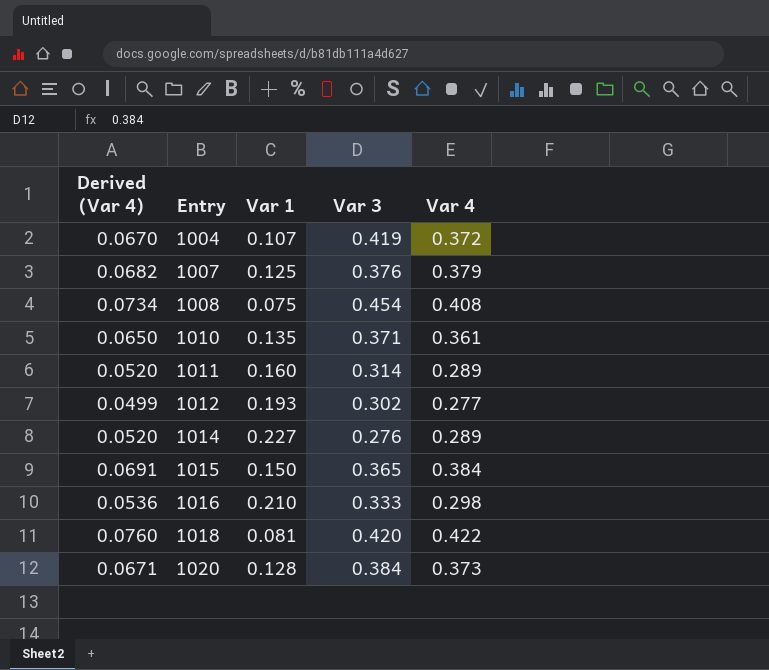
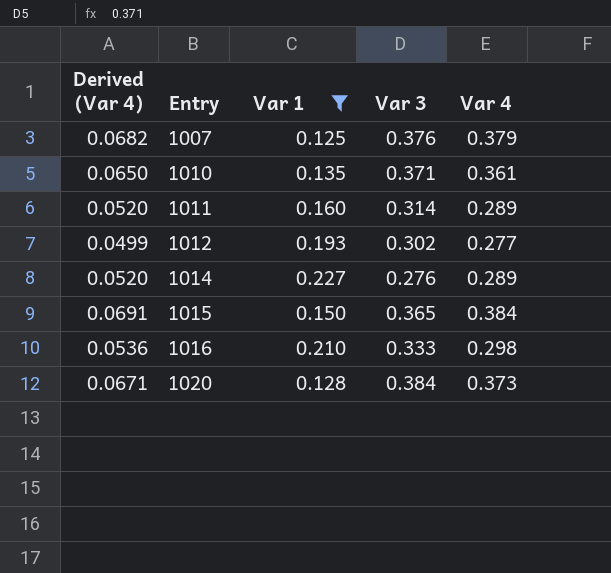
filter: none -> Var 1 >= 0.125

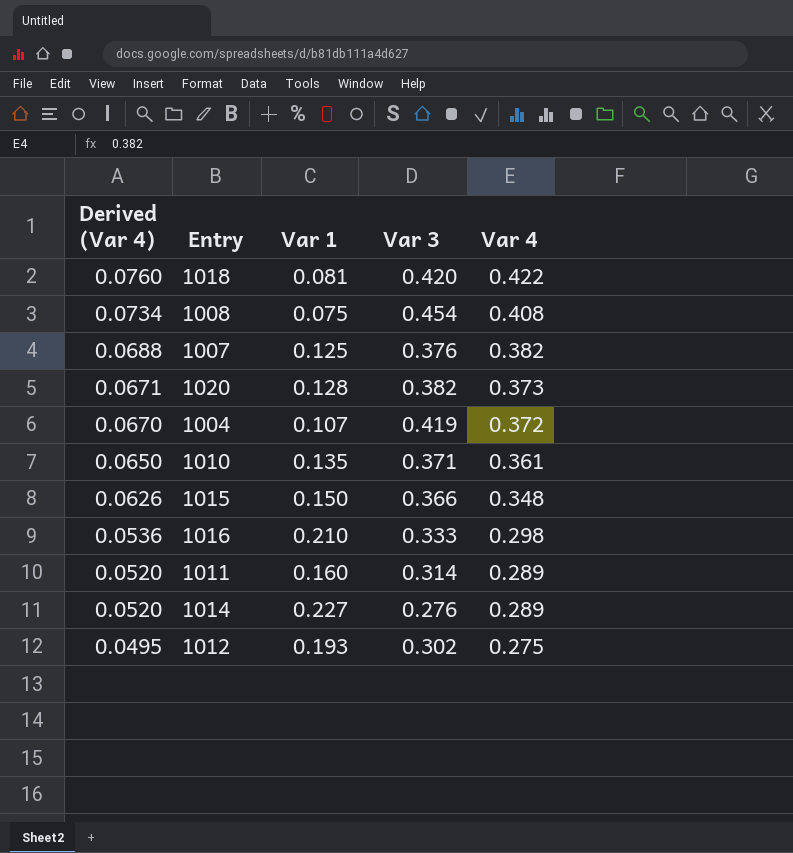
filter: Var 1 >= 0.125 -> none
row order: Entry ascending -> Derived (Var 4) descending
1007 | Derived (Var 4): 0.0682 -> 0.0688
1007 | Var 4: 0.379 -> 0.382
1020 | Var 3: 0.384 -> 0.382
1015 | Derived (Var 4): 0.0691 -> 0.0626
1015 | Var 3: 0.365 -> 0.366
1015 | Var 4: 0.384 -> 0.348
1012 | Derived (Var 4): 0.0499 -> 0.0495
1012 | Var 4: 0.277 -> 0.275

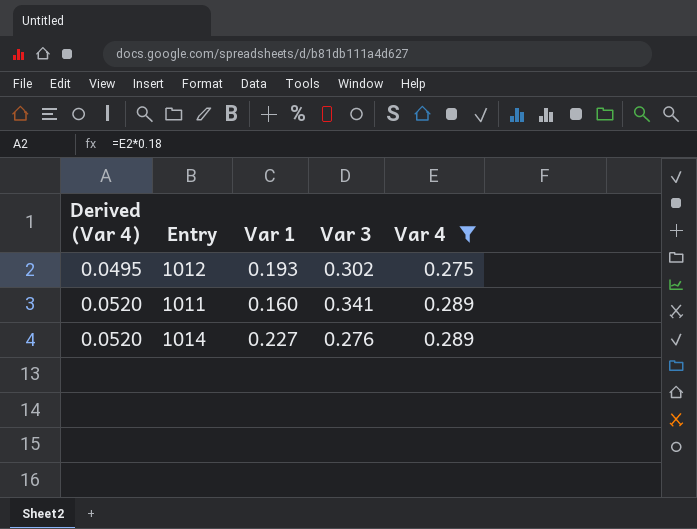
filter: none -> Var 4 <= 0.289
row order: Derived (Var 4) descending -> Derived (Var 4) ascending
1011 | Var 3: 0.314 -> 0.341

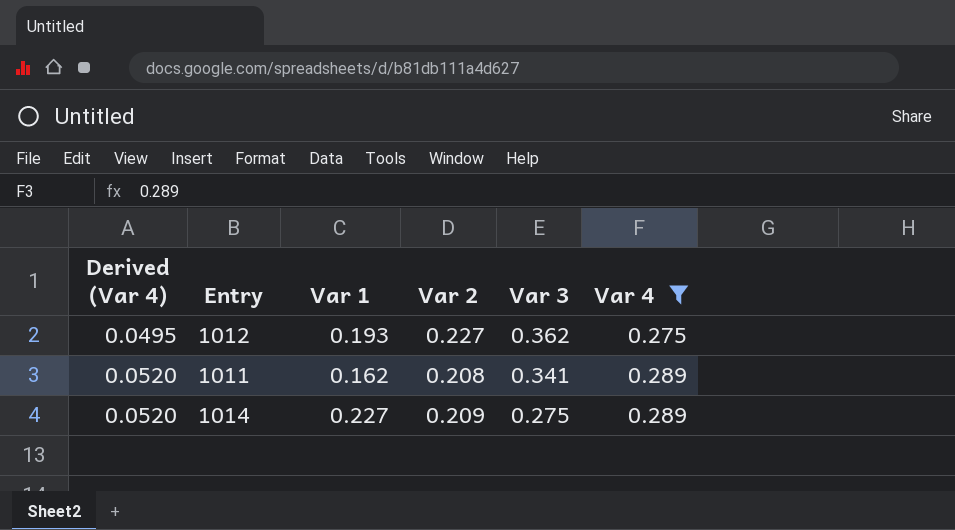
column Var 2 | position: none -> 4
1012 | Var 3: 0.302 -> 0.362
1011 | Var 1: 0.160 -> 0.162
1014 | Var 3: 0.276 -> 0.275

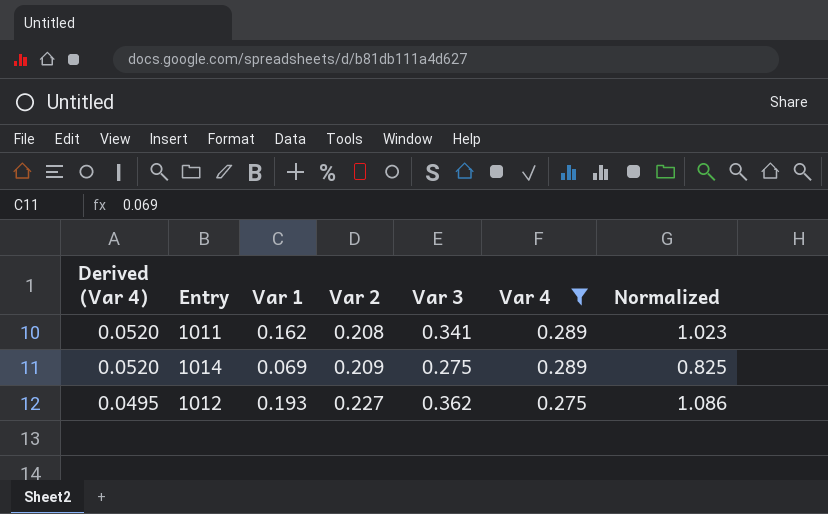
row order: Derived (Var 4) ascending -> Derived (Var 4) descending
column Normalized | formula: none -> [Var 3] * 3
1014 | Var 1: 0.227 -> 0.069

